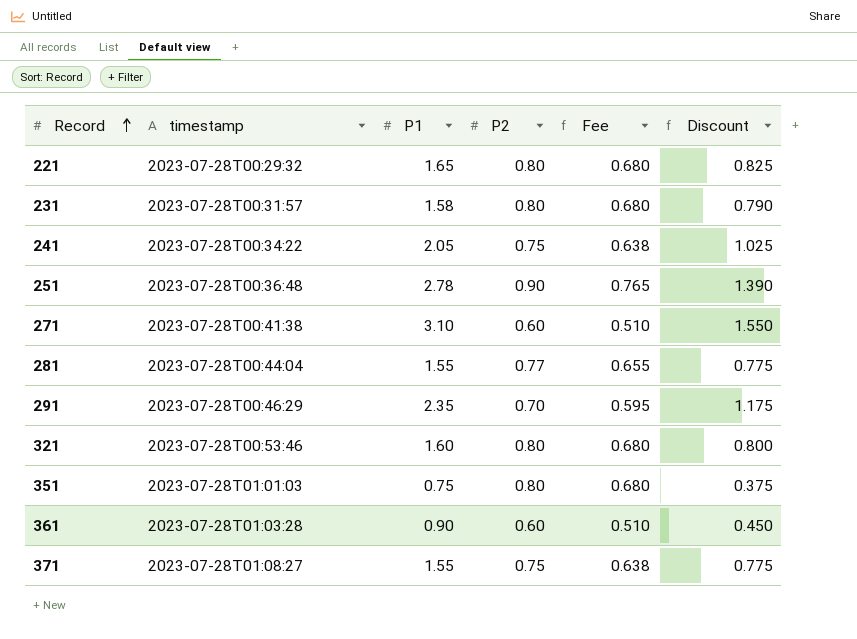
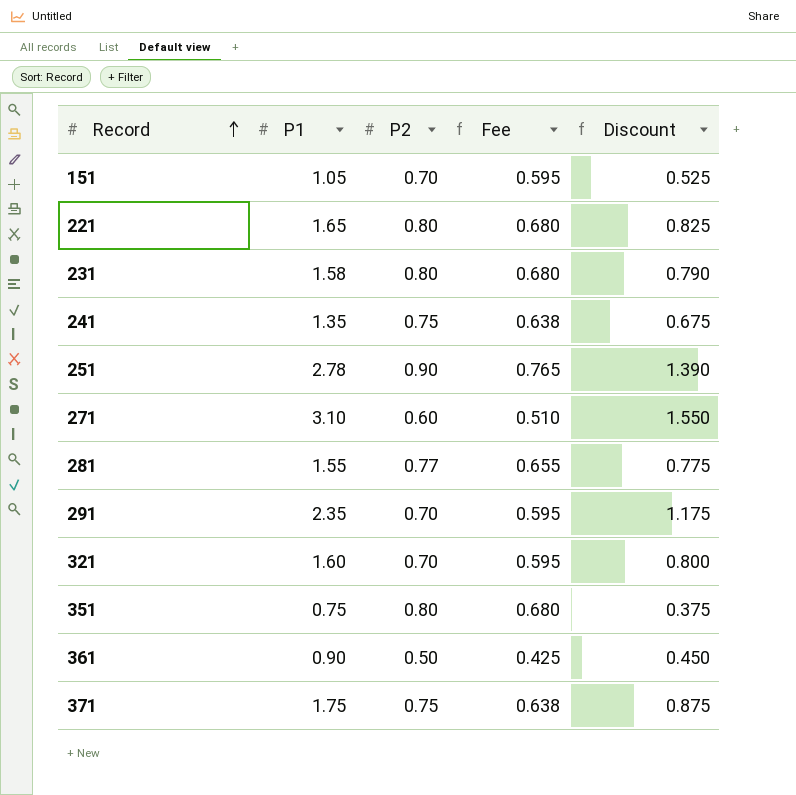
column timestamp | position: 2 -> none
row 151: none -> 1.05 | 0.70 | 0.595 | 0.525
241 | P1: 2.05 -> 1.35
241 | Discount: 1.025 -> 0.675
321 | P2: 0.80 -> 0.70
321 | Fee: 0.680 -> 0.595
361 | P2: 0.60 -> 0.50
361 | Fee: 0.510 -> 0.425
371 | P1: 1.55 -> 1.75
371 | Discount: 0.775 -> 0.875

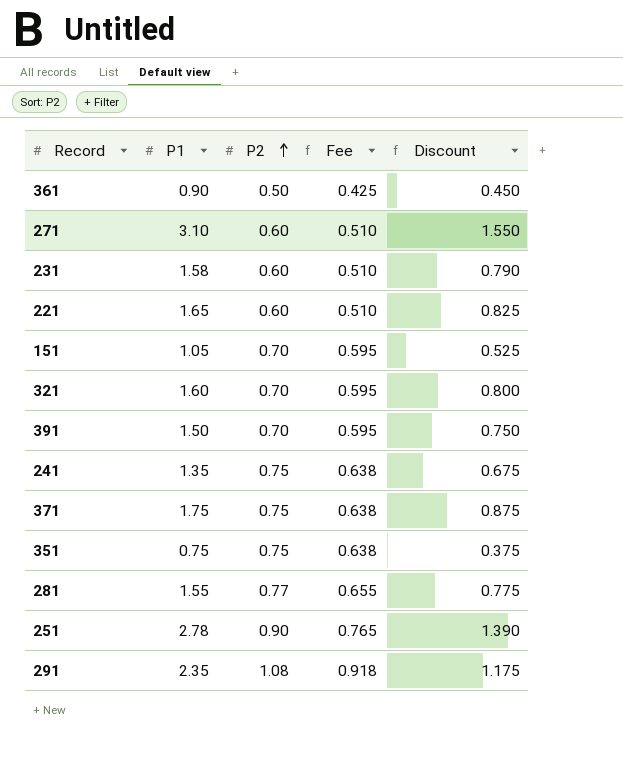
row order: Record ascending -> P2 ascending
231 | P2: 0.80 -> 0.60
231 | Fee: 0.680 -> 0.510
221 | P2: 0.80 -> 0.60
221 | Fee: 0.680 -> 0.510
row 391: none -> 1.50 | 0.70 | 0.595 | 0.750
351 | P2: 0.80 -> 0.75
351 | Fee: 0.680 -> 0.638
291 | P2: 0.70 -> 1.08
291 | Fee: 0.595 -> 0.918

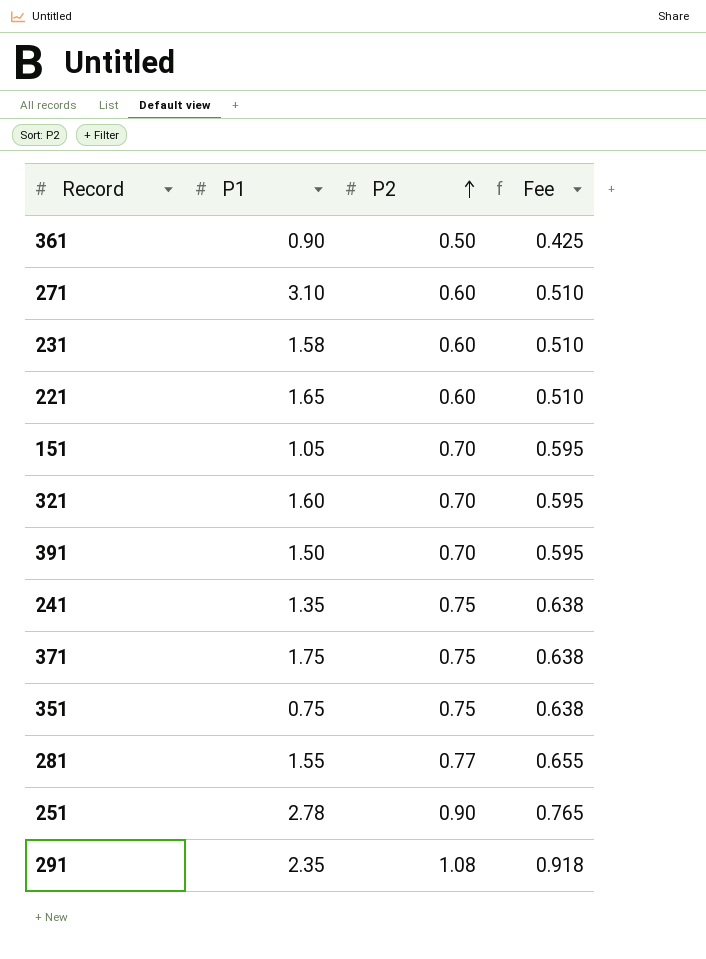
column Discount | formula: [P1] * 0.5 -> none

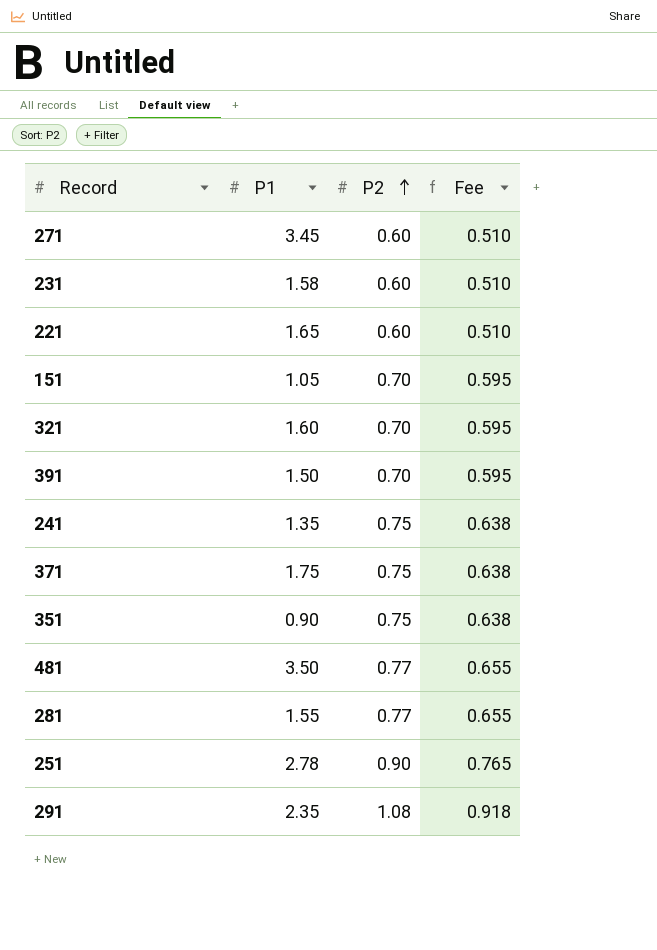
row 361: 0.90 | 0.50 | 0.425 -> none
271 | P1: 3.10 -> 3.45
351 | P1: 0.75 -> 0.90
row 481: none -> 3.50 | 0.77 | 0.655

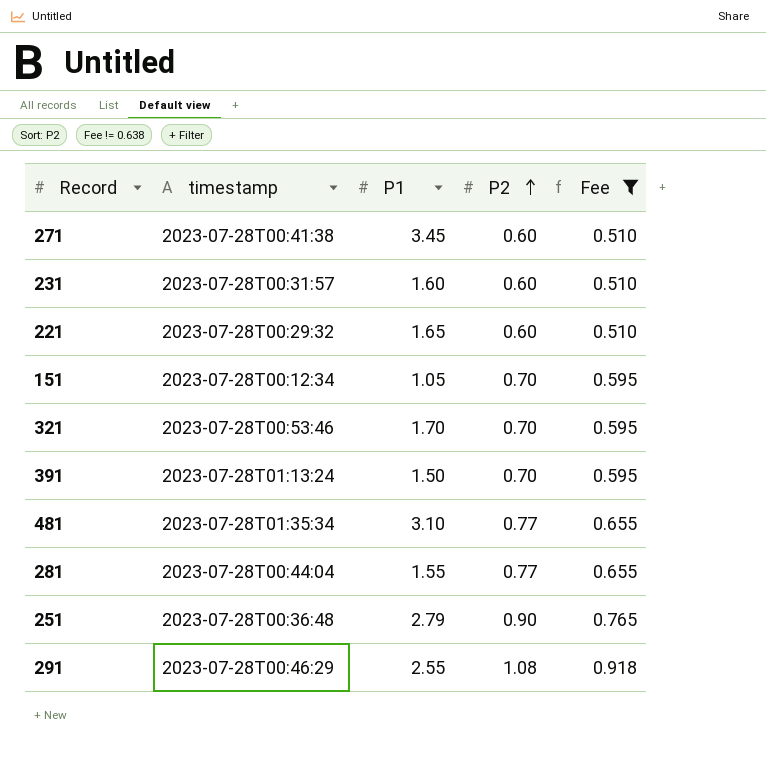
filter: none -> Fee != 0.638
column timestamp | position: none -> 2
231 | P1: 1.58 -> 1.60
321 | P1: 1.60 -> 1.70
481 | P1: 3.50 -> 3.10
251 | P1: 2.78 -> 2.79
291 | P1: 2.35 -> 2.55

